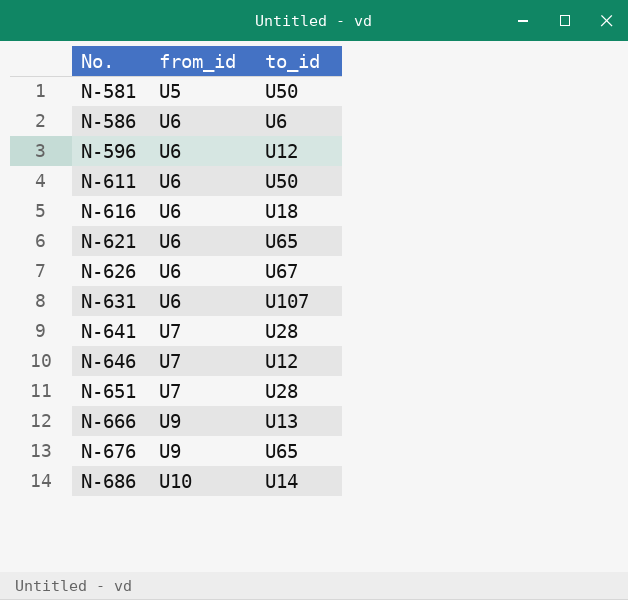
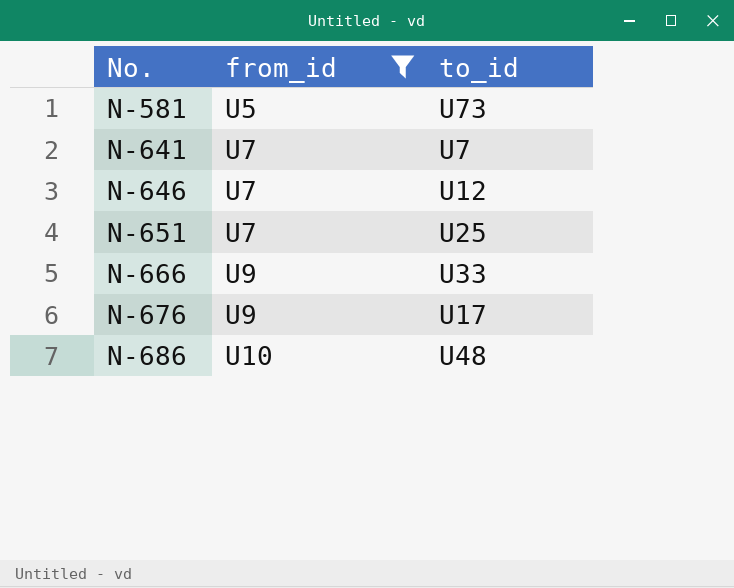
filter: none -> from_id != U6
N-581 | to_id: U50 -> U73
N-641 | to_id: U28 -> U7
N-651 | to_id: U28 -> U25
N-666 | to_id: U13 -> U33
N-676 | to_id: U65 -> U17
N-686 | to_id: U14 -> U48

